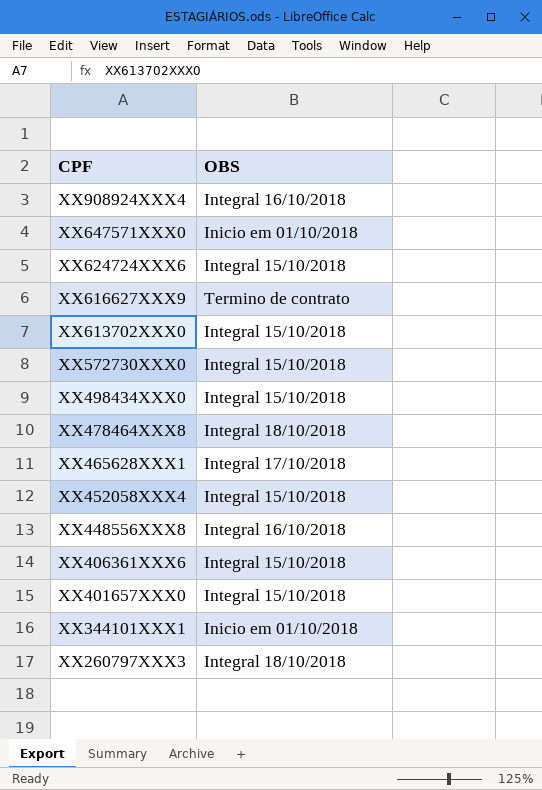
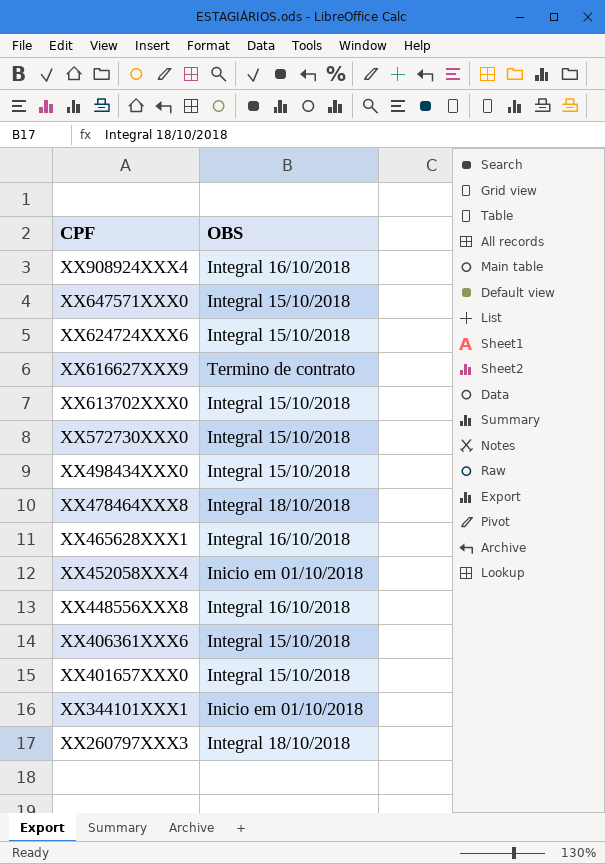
XX647571XXX0 | OBS: Inicio em 01/10/2018 -> Integral 15/10/2018
XX465628XXX1 | OBS: Integral 17/10/2018 -> Integral 16/10/2018
XX452058XXX4 | OBS: Integral 15/10/2018 -> Inicio em 01/10/2018

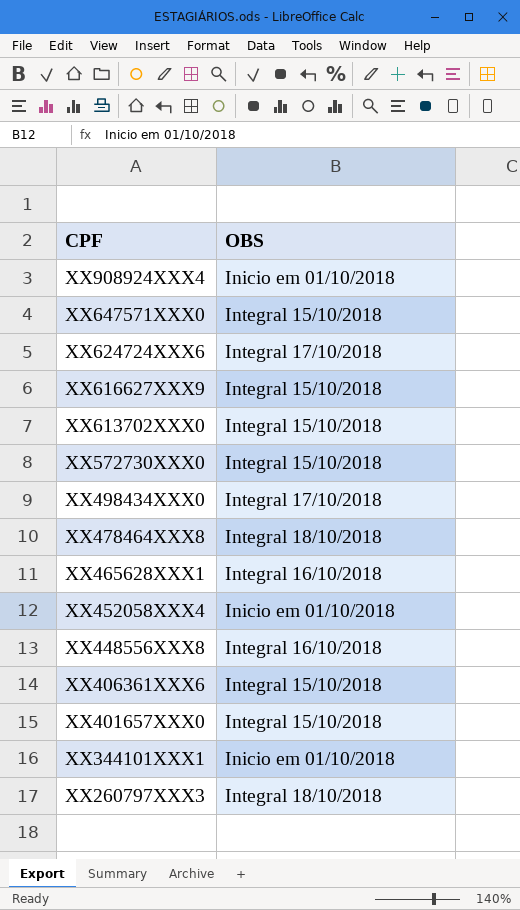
XX908924XXX4 | OBS: Integral 16/10/2018 -> Inicio em 01/10/2018
XX624724XXX6 | OBS: Integral 15/10/2018 -> Integral 17/10/2018
XX616627XXX9 | OBS: Termino de contrato -> Integral 15/10/2018
XX498434XXX0 | OBS: Integral 15/10/2018 -> Integral 17/10/2018

